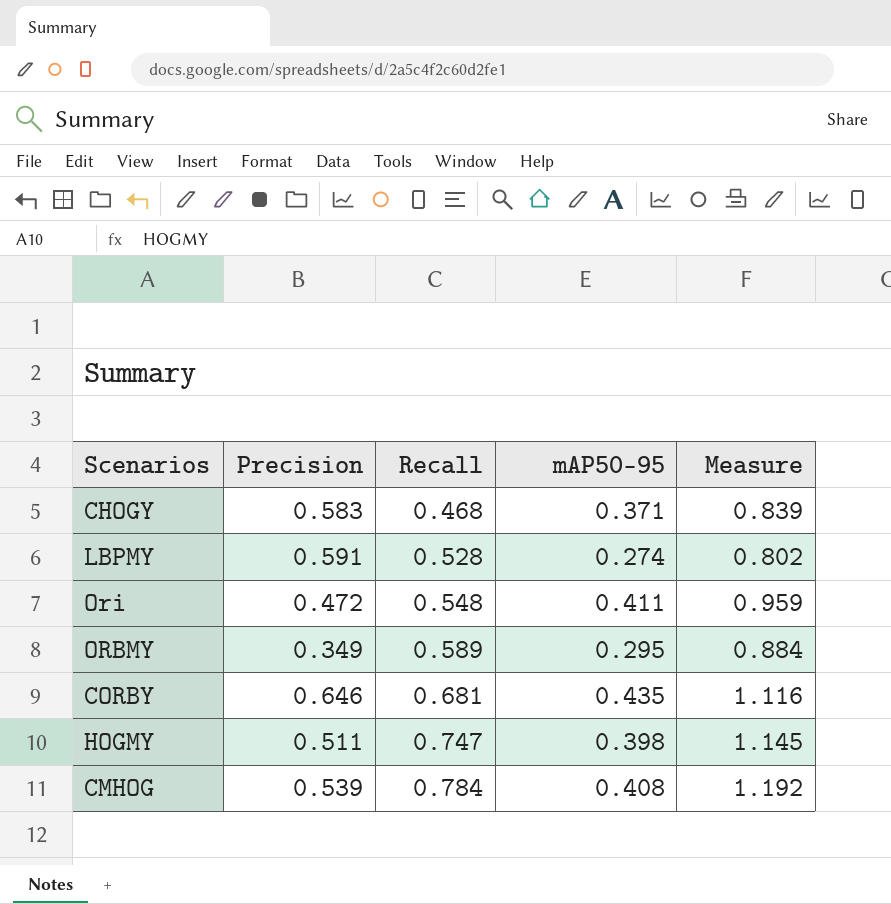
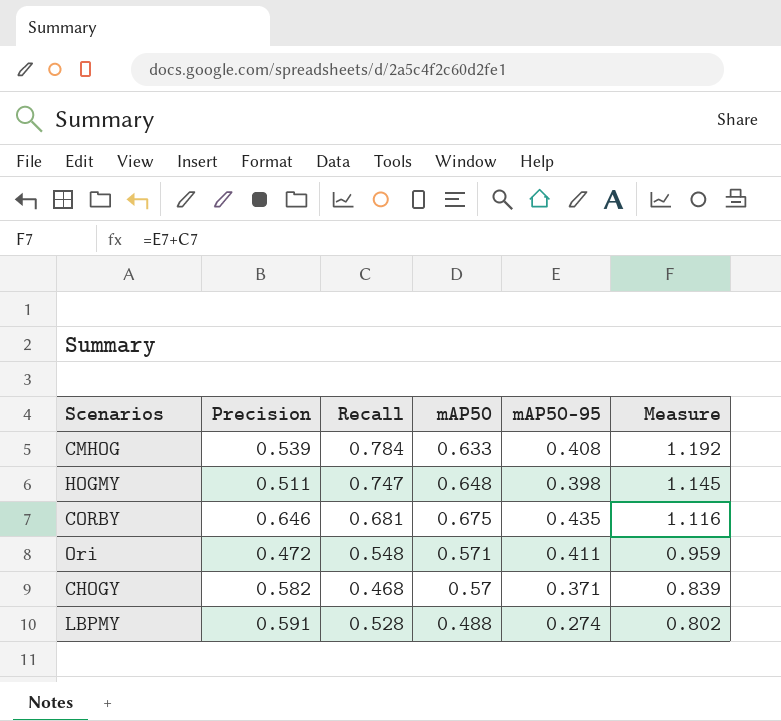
row order: Recall ascending -> Measure descending
column mAP50 | position: none -> 4
row ORBMY: 0.349 | 0.589 | 0.295 | 0.884 -> none
CHOGY | Precision: 0.583 -> 0.582

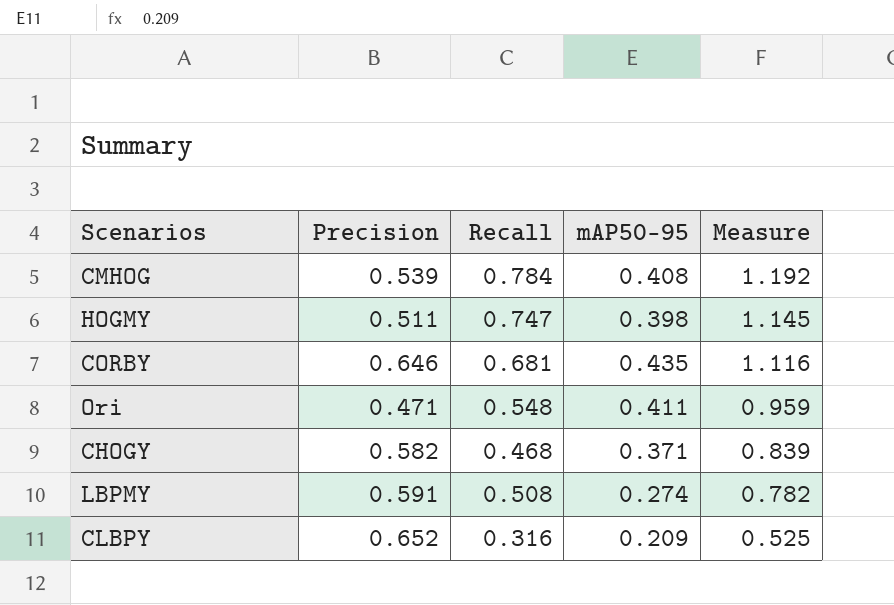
column mAP50 | position: 4 -> none
Ori | Precision: 0.472 -> 0.471
LBPMY | Recall: 0.528 -> 0.508
LBPMY | Measure: 0.802 -> 0.782
row CLBPY: none -> 0.652 | 0.316 | 0.209 | 0.525

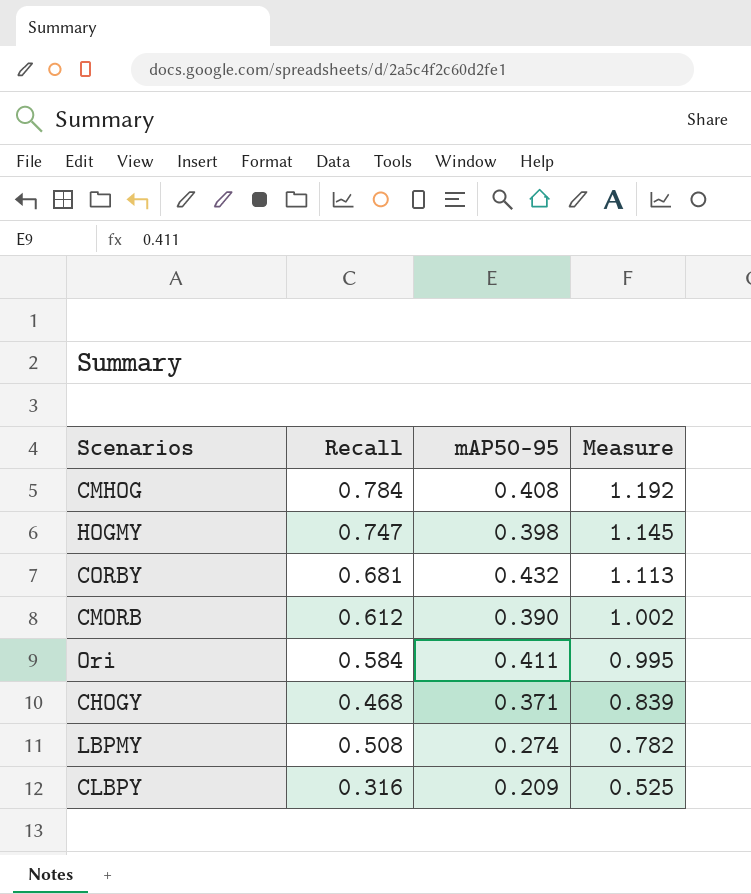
column Precision | position: 2 -> none
CORBY | mAP50-95: 0.435 -> 0.432
CORBY | Measure: 1.116 -> 1.113
row CMORB: none -> 0.612 | 0.390 | 1.002
Ori | Recall: 0.548 -> 0.584
Ori | Measure: 0.959 -> 0.995

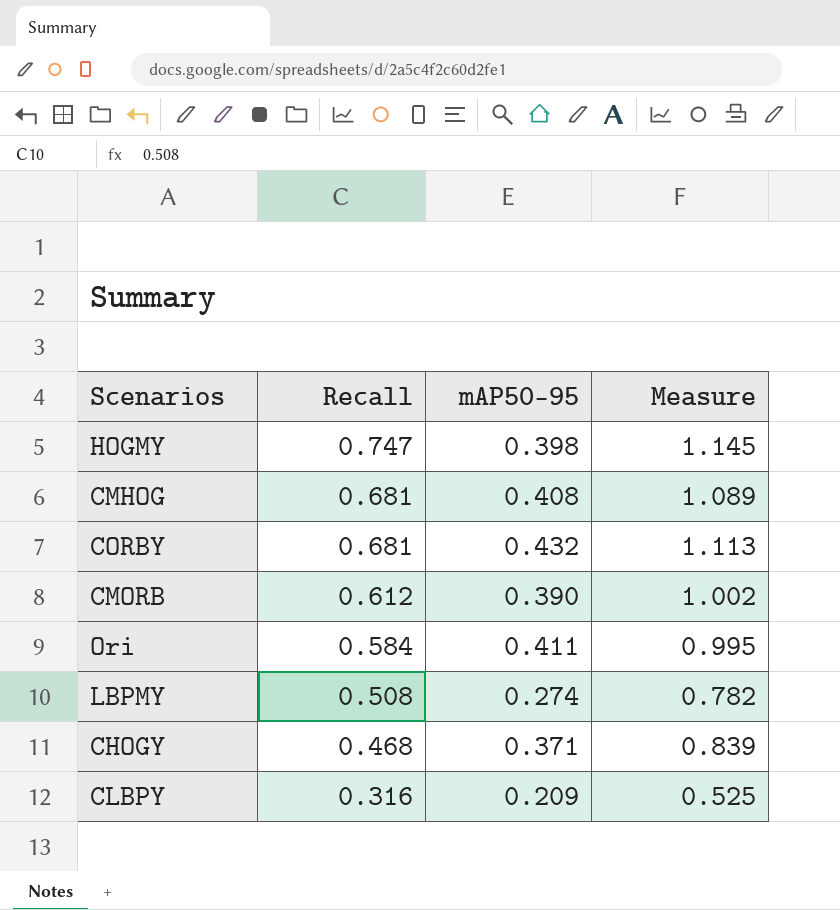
row order: Measure descending -> Recall descending
CMHOG | Recall: 0.784 -> 0.681
CMHOG | Measure: 1.192 -> 1.089

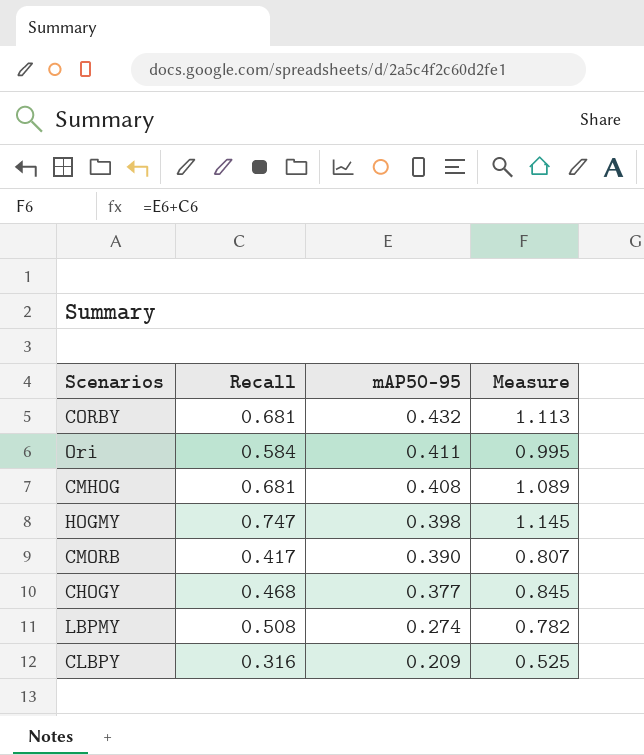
row order: Recall descending -> mAP50-95 descending
CMORB | Recall: 0.612 -> 0.417
CMORB | Measure: 1.002 -> 0.807
CHOGY | mAP50-95: 0.371 -> 0.377
CHOGY | Measure: 0.839 -> 0.845

